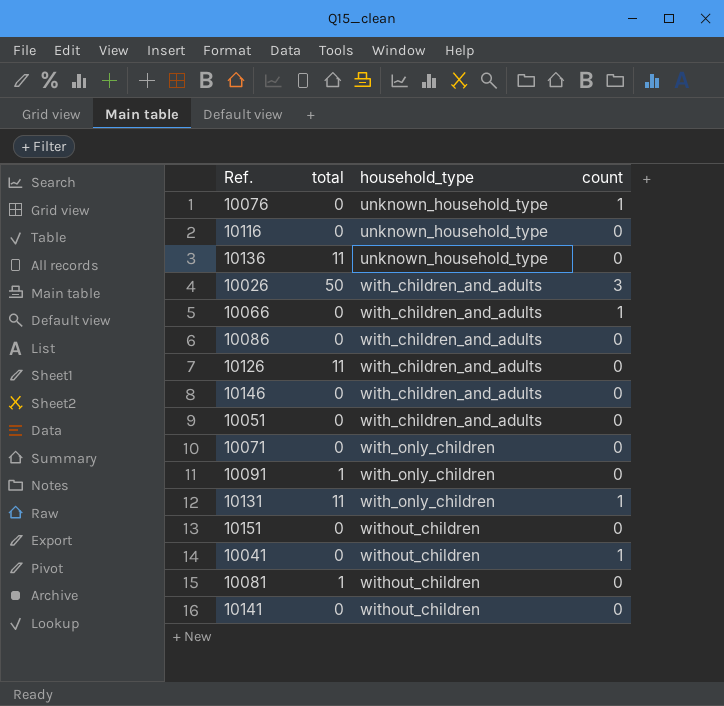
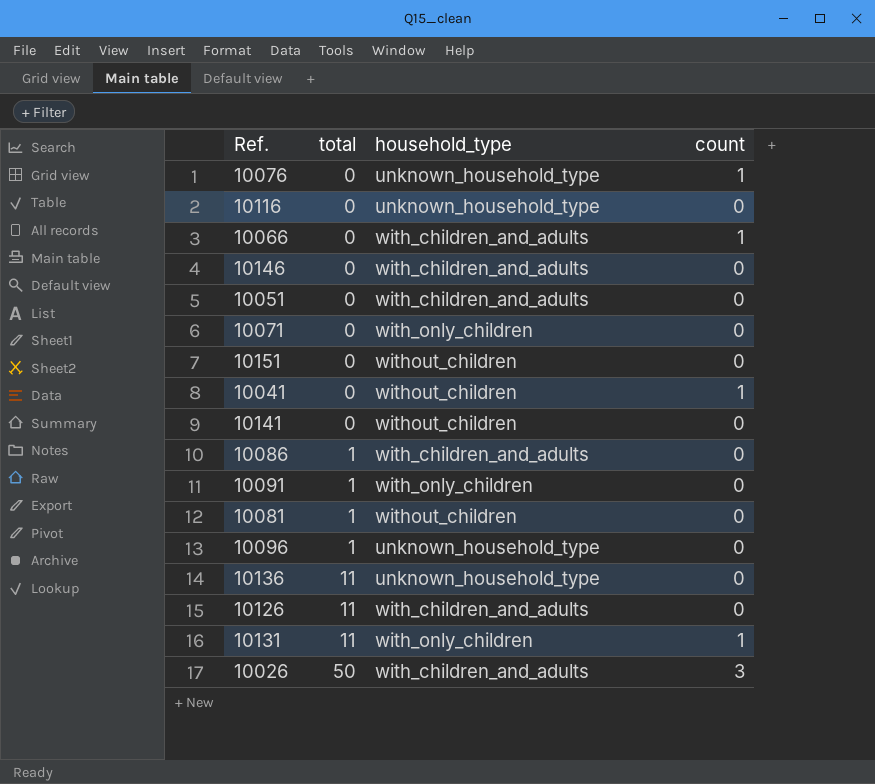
row order: household_type ascending -> total ascending
10086 | total: 0 -> 1
row 10096: none -> 1 | unknown_household_type | 0

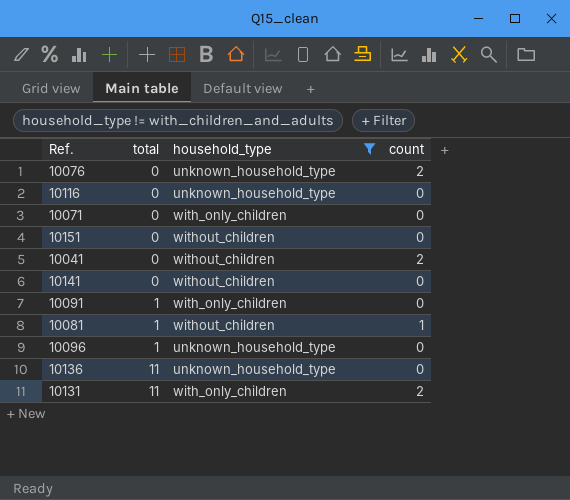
filter: none -> household_type != with_children_and_adults
10076 | count: 1 -> 2
10041 | count: 1 -> 2
10081 | count: 0 -> 1
10131 | count: 1 -> 2

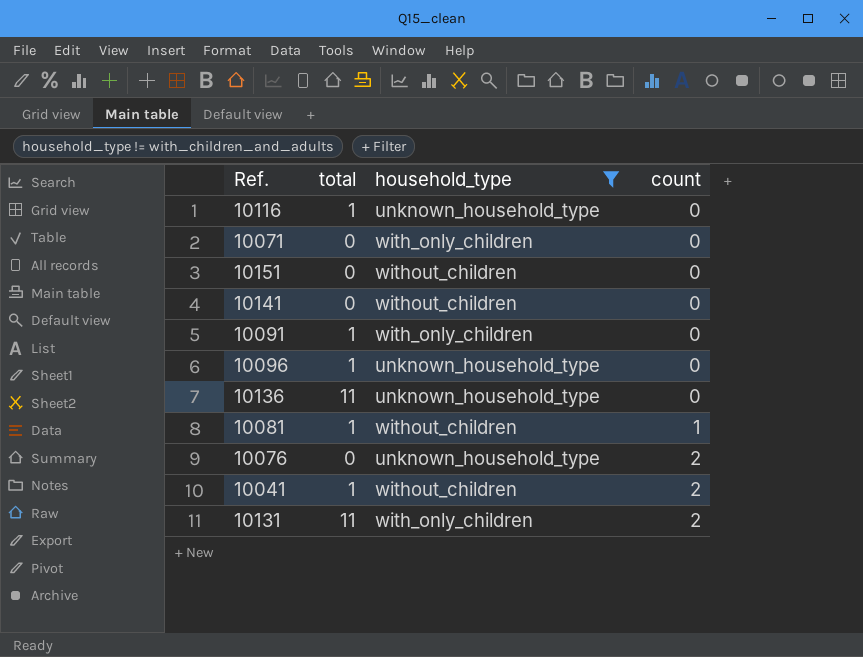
row order: total ascending -> count ascending
10116 | total: 0 -> 1
10041 | total: 0 -> 1

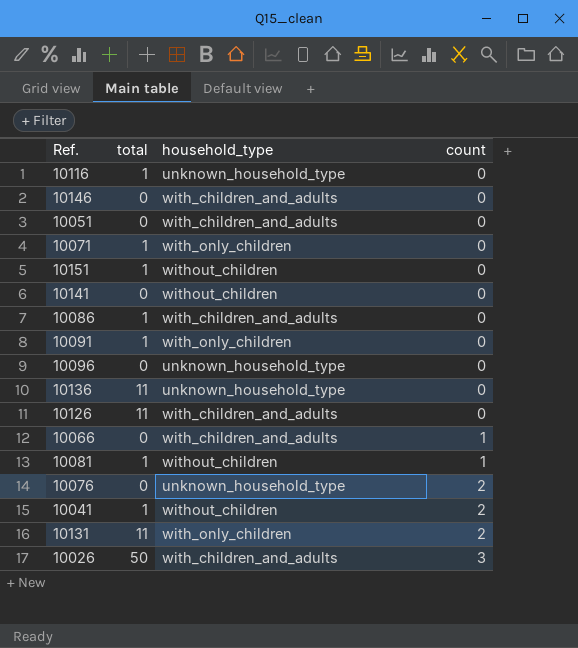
filter: household_type != with_children_and_adults -> none
10071 | total: 0 -> 1
10151 | total: 0 -> 1
10096 | total: 1 -> 0

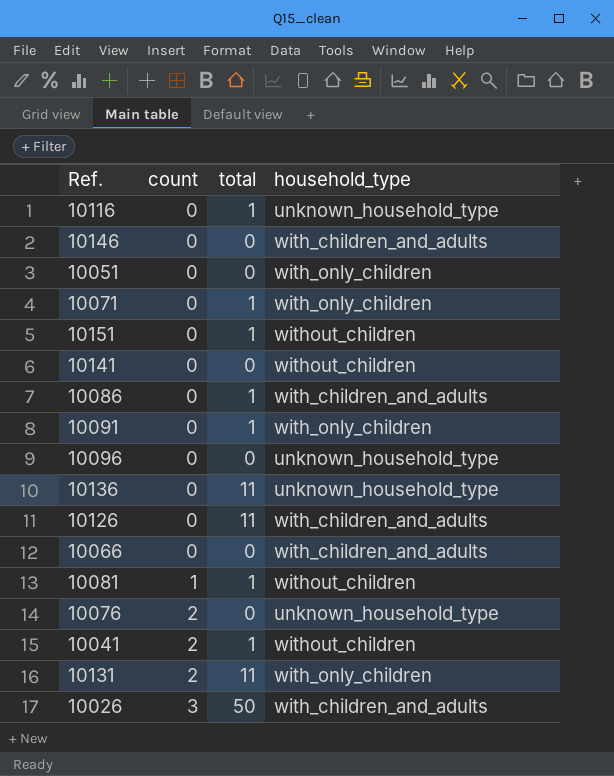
column count | position: 4 -> 2
10051 | household_type: with_children_and_adults -> with_only_children
10066 | count: 1 -> 0

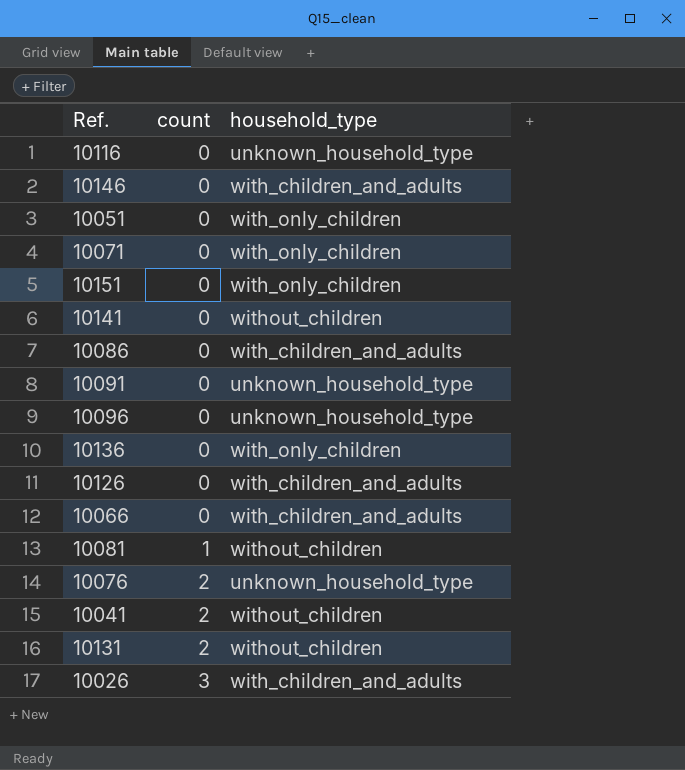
column total | position: 3 -> none
10151 | household_type: without_children -> with_only_children
10091 | household_type: with_only_children -> unknown_household_type
10136 | household_type: unknown_household_type -> with_only_children
10131 | household_type: with_only_children -> without_children

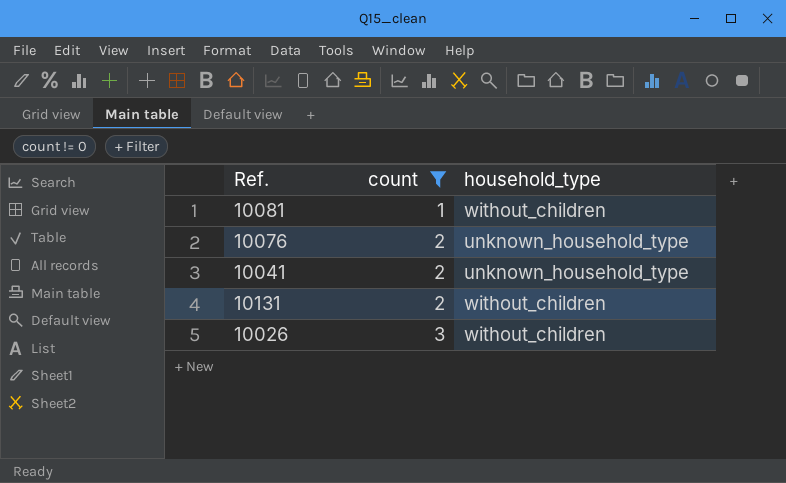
filter: none -> count != 0
10041 | household_type: without_children -> unknown_household_type
10026 | household_type: with_children_and_adults -> without_children

